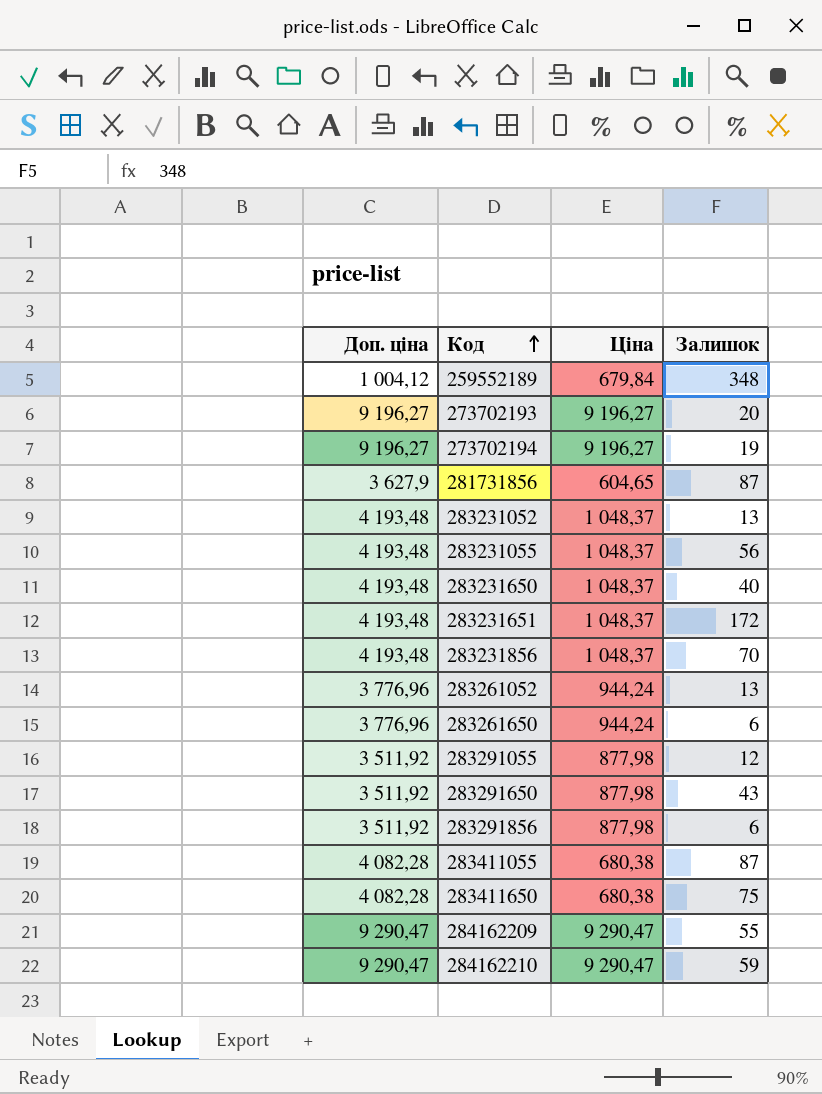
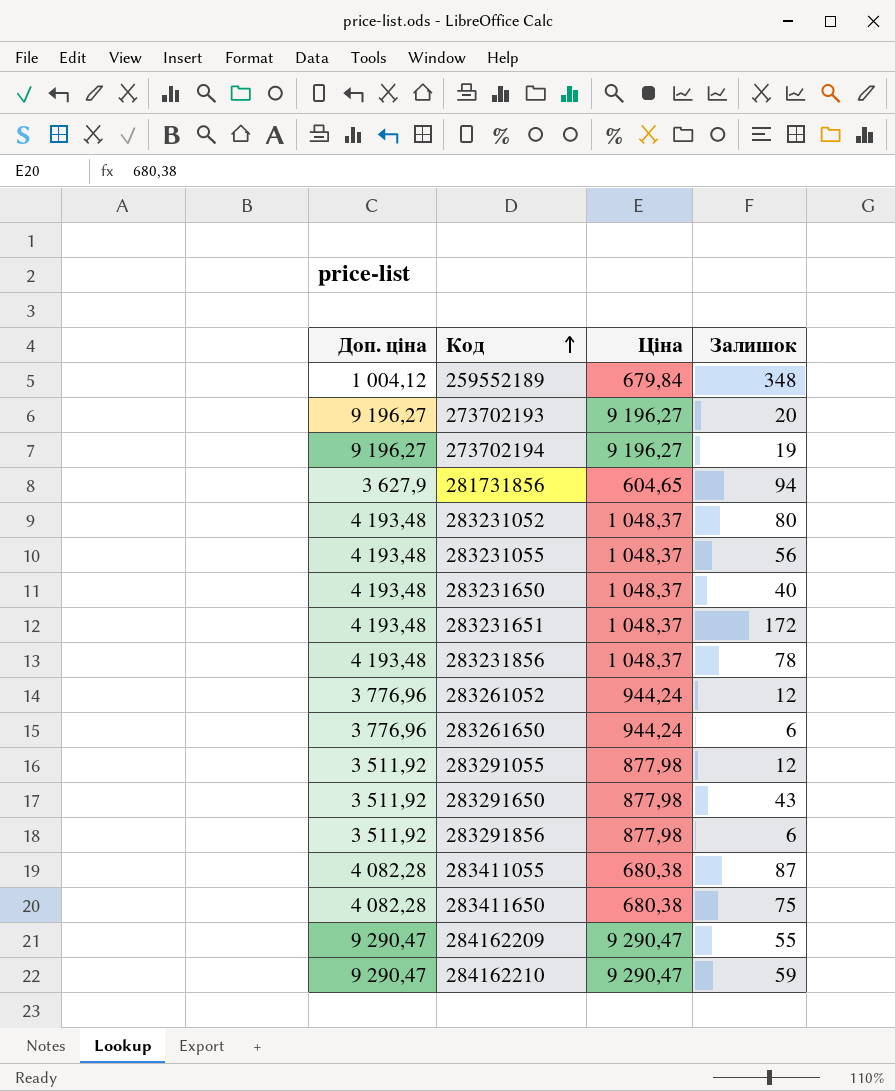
281731856 | Залишок: 87 -> 94
283231052 | Залишок: 13 -> 80
283231856 | Залишок: 70 -> 78
283261052 | Залишок: 13 -> 12

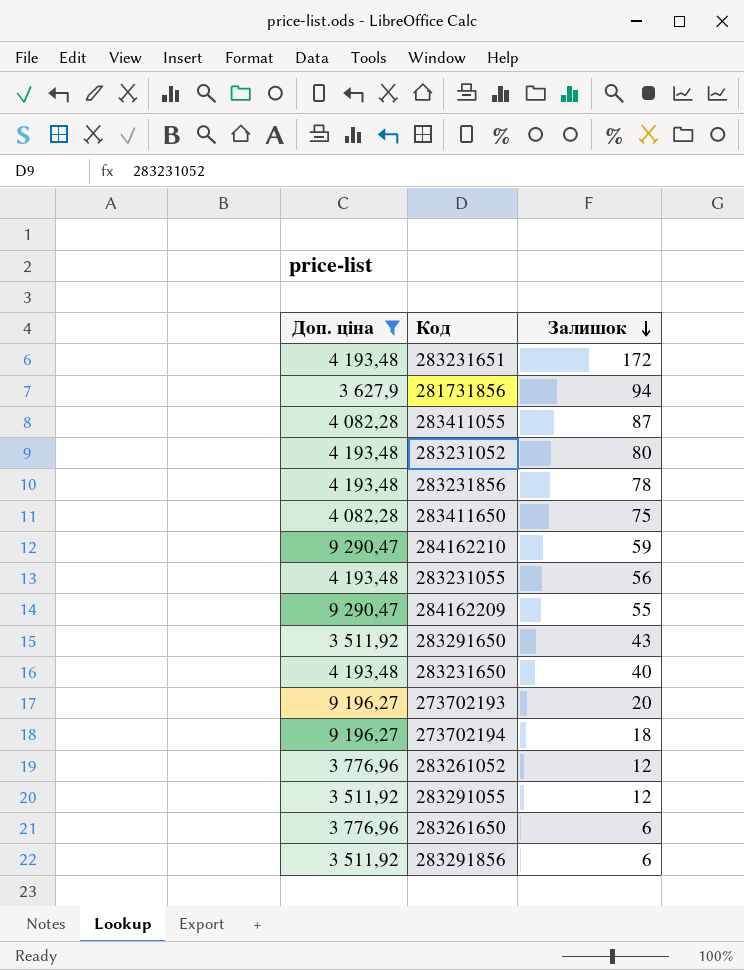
filter: none -> Доп. ціна != 1 004,12
row order: Код ascending -> Залишок descending
column Ціна | position: 3 -> none
273702194 | Залишок: 19 -> 18

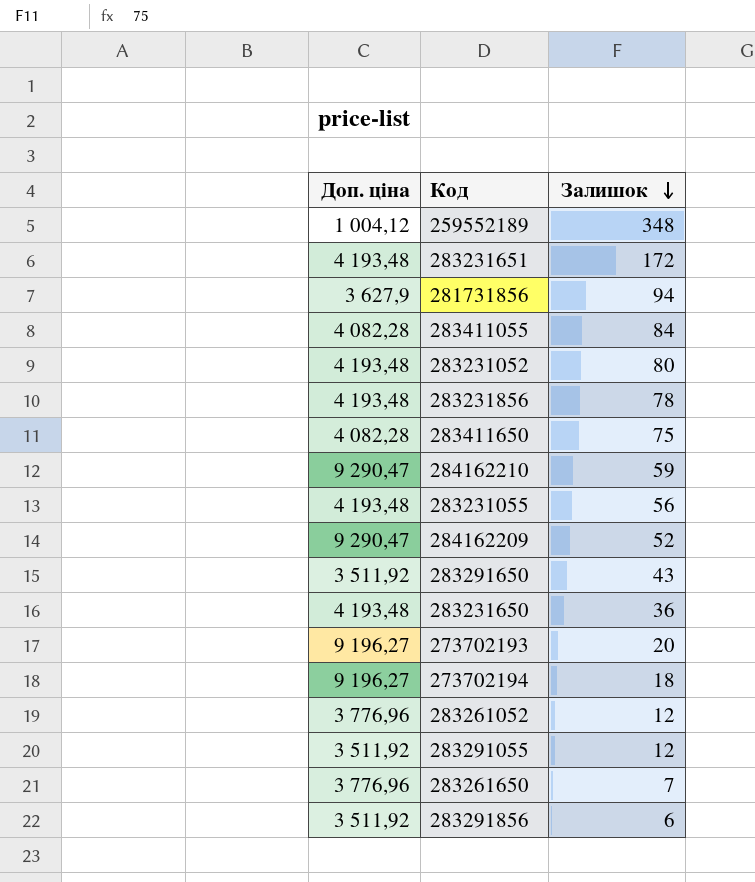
filter: Доп. ціна != 1 004,12 -> none
283411055 | Залишок: 87 -> 84
284162209 | Залишок: 55 -> 52
283231650 | Залишок: 40 -> 36
283261650 | Залишок: 6 -> 7

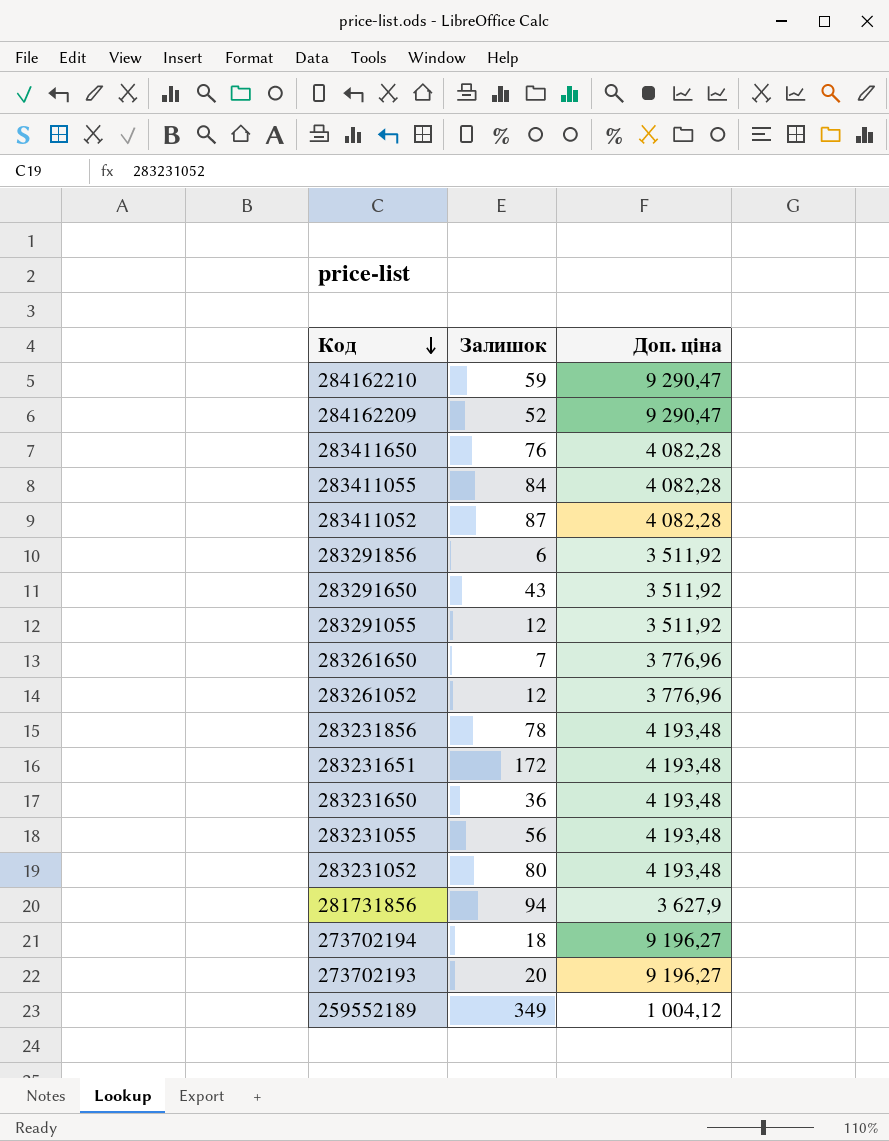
row order: Залишок descending -> Код descending
column Доп. ціна | position: 1 -> 3
283411650 | Залишок: 75 -> 76
row 283411052: none -> 87 | 4 082,28
259552189 | Залишок: 348 -> 349

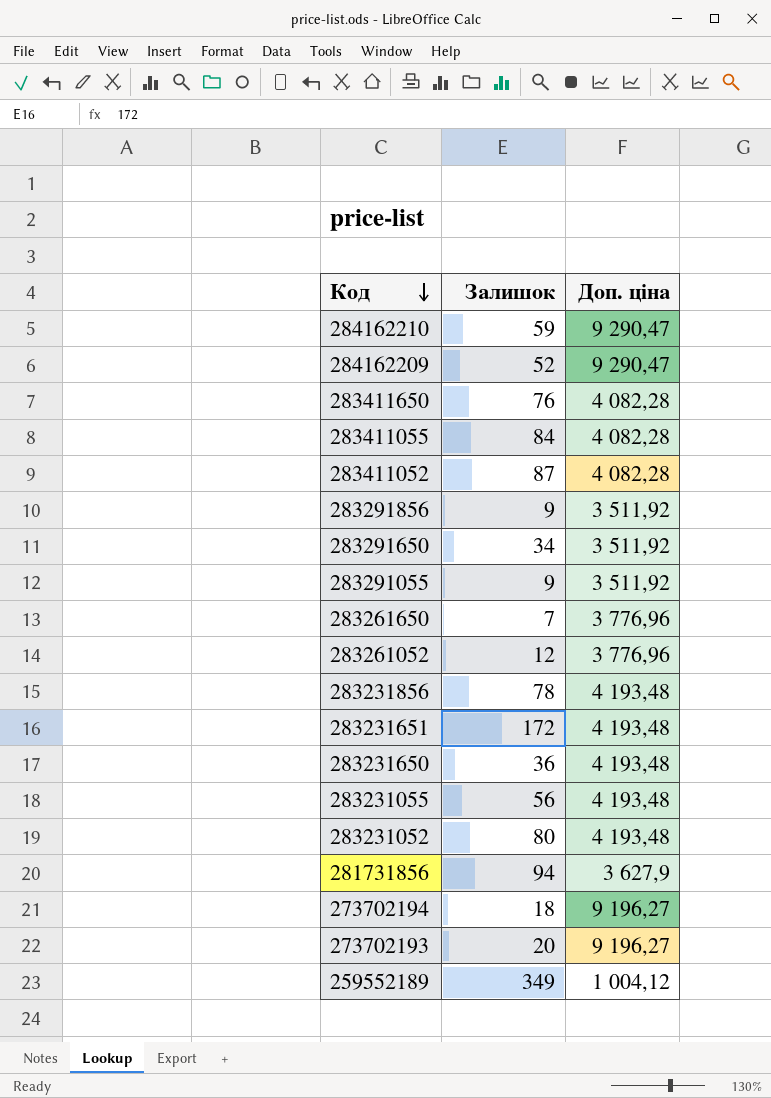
283291856 | Залишок: 6 -> 9
283291650 | Залишок: 43 -> 34
283291055 | Залишок: 12 -> 9

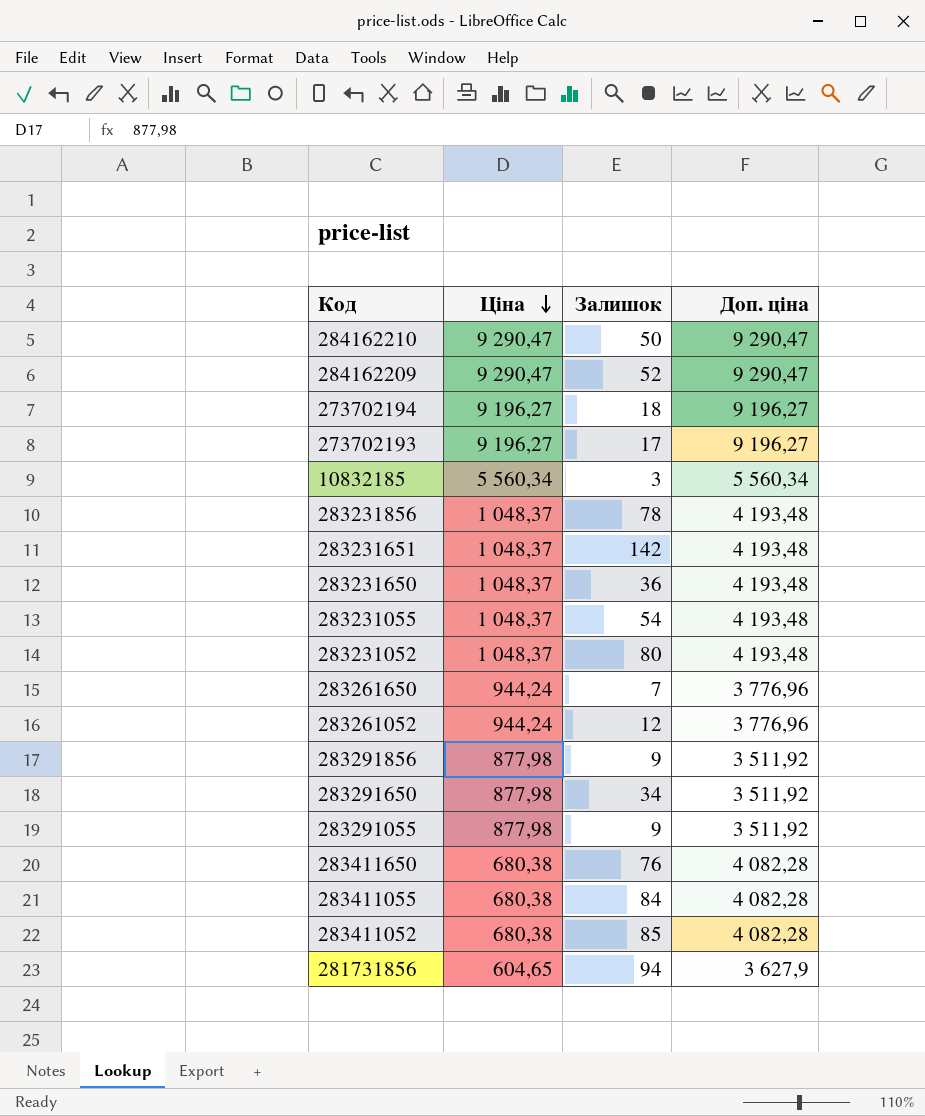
row order: Код descending -> Ціна descending
column Ціна | position: none -> 2
row 259552189: 349 | 1 004,12 -> none
284162210 | Залишок: 59 -> 50
273702193 | Залишок: 20 -> 17
row 10832185: none -> 5 560,34 | 3 | 5 560,34
283231651 | Залишок: 172 -> 142
283231055 | Залишок: 56 -> 54
283411052 | Залишок: 87 -> 85

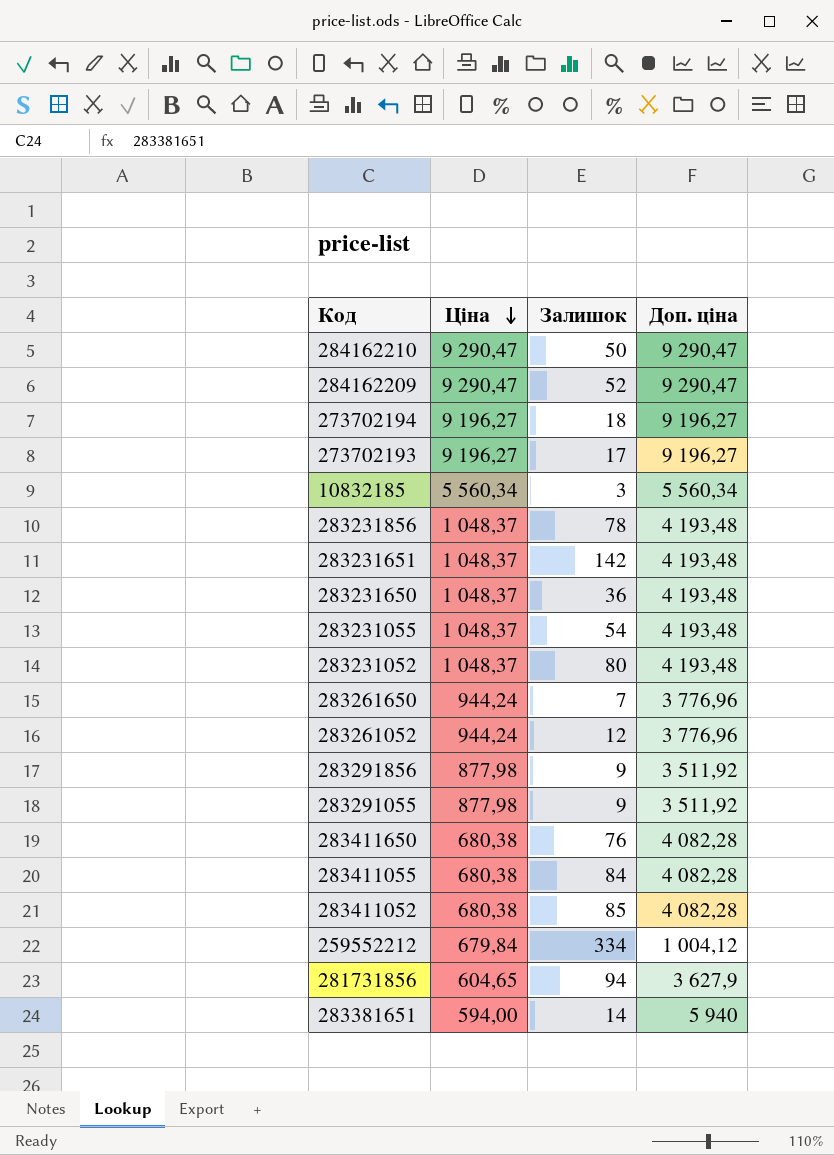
row 283291650: 877,98 | 34 | 3 511,92 -> none
row 259552212: none -> 679,84 | 334 | 1 004,12
row 283381651: none -> 594,00 | 14 | 5 940

